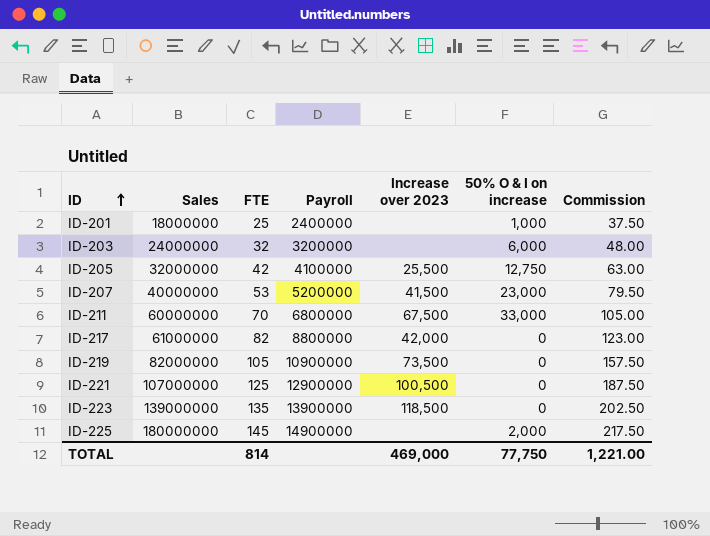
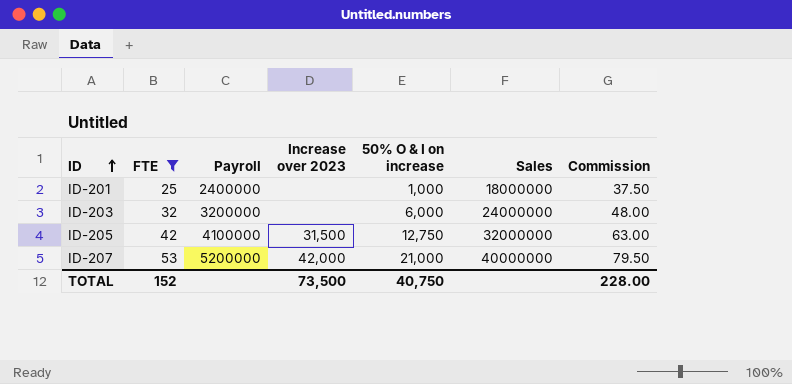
filter: none -> FTE <= 53
column Sales | position: 2 -> 6
ID-205 | Increase over 2023: 25,500 -> 31,500
ID-207 | Increase over 2023: 41,500 -> 42,000
ID-207 | 50% O & I on increase: 23,000 -> 21,000
TOTAL | FTE: 814 -> 152
TOTAL | Increase over 2023: 469,000 -> 73,500
TOTAL | 50% O & I on increase: 77,750 -> 40,750
TOTAL | Commission: 1,221.00 -> 228.00

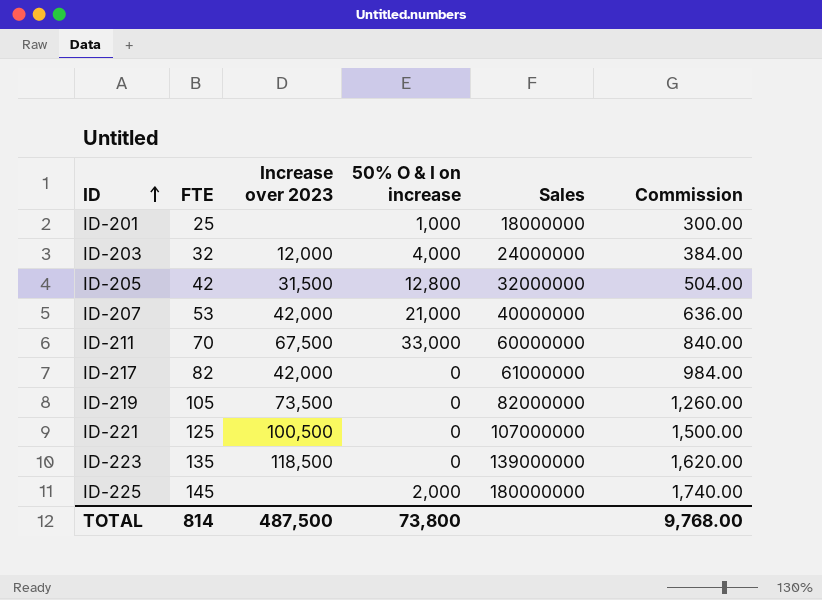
filter: FTE <= 53 -> none
column Payroll | position: 3 -> none
column Commission | formula: [FTE] * 1.5 -> [FTE] * 12
ID-203 | Increase over 2023: none -> 12,000
ID-203 | 50% O & I on increase: 6,000 -> 4,000
ID-205 | 50% O & I on increase: 12,750 -> 12,800
TOTAL | FTE: 152 -> 814
TOTAL | Increase over 2023: 73,500 -> 487,500
TOTAL | 50% O & I on increase: 40,750 -> 73,800
TOTAL | Commission: 228.00 -> 9,768.00

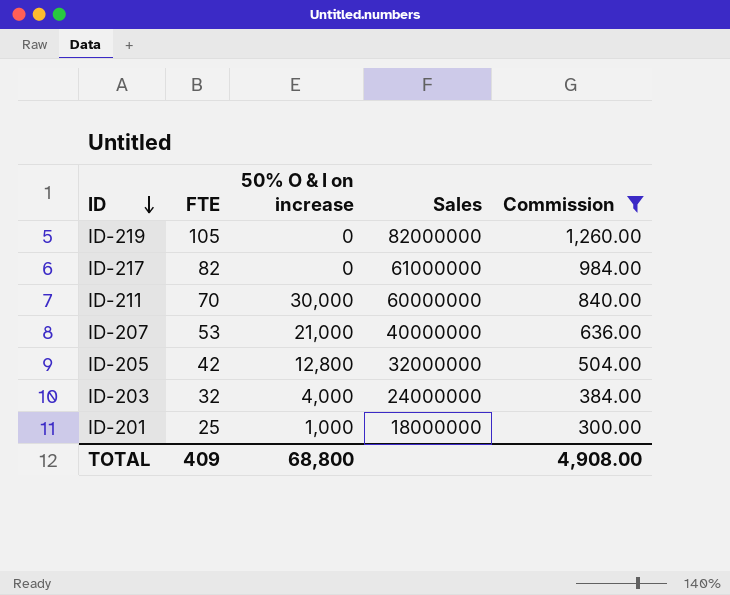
filter: none -> Commission <= 1,260.00
row order: ID ascending -> ID descending
column Increase over 2023 | position: 3 -> none
ID-211 | 50% O & I on increase: 33,000 -> 30,000
TOTAL | FTE: 814 -> 409
TOTAL | 50% O & I on increase: 73,800 -> 68,800
TOTAL | Commission: 9,768.00 -> 4,908.00

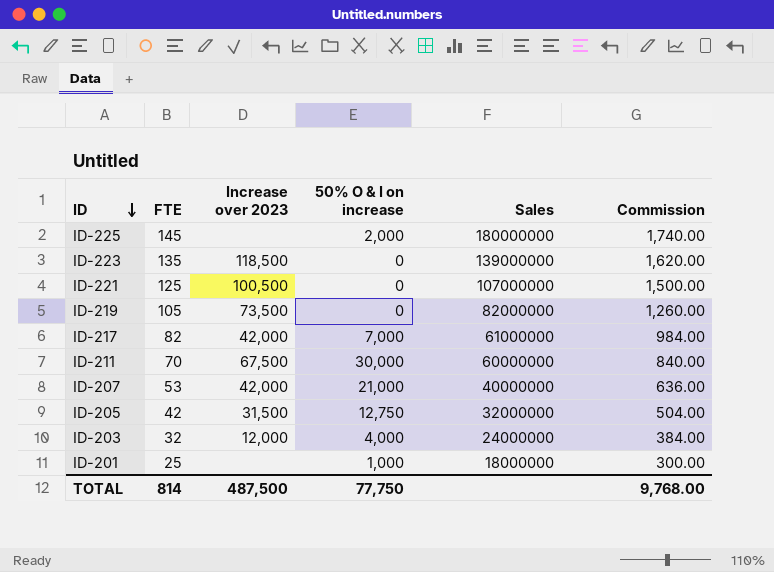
filter: Commission <= 1,260.00 -> none
column Increase over 2023 | position: none -> 3
ID-217 | 50% O & I on increase: 0 -> 7,000
ID-205 | 50% O & I on increase: 12,800 -> 12,750
TOTAL | FTE: 409 -> 814
TOTAL | 50% O & I on increase: 68,800 -> 77,750
TOTAL | Commission: 4,908.00 -> 9,768.00

